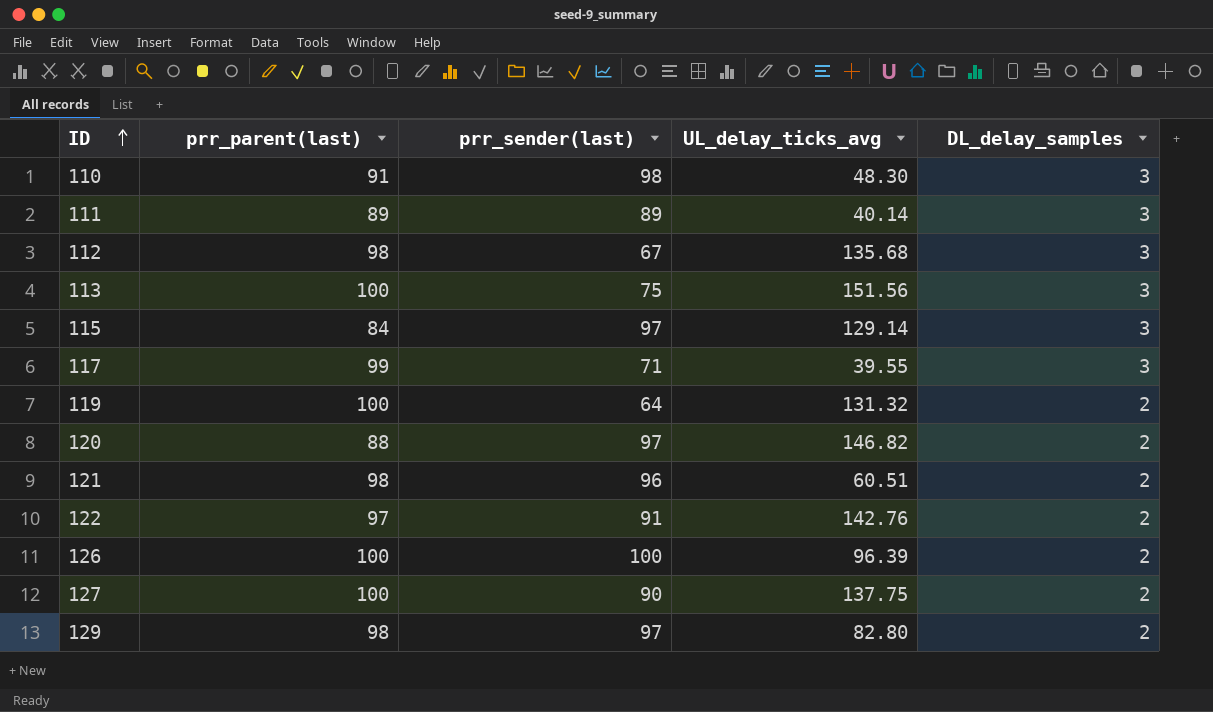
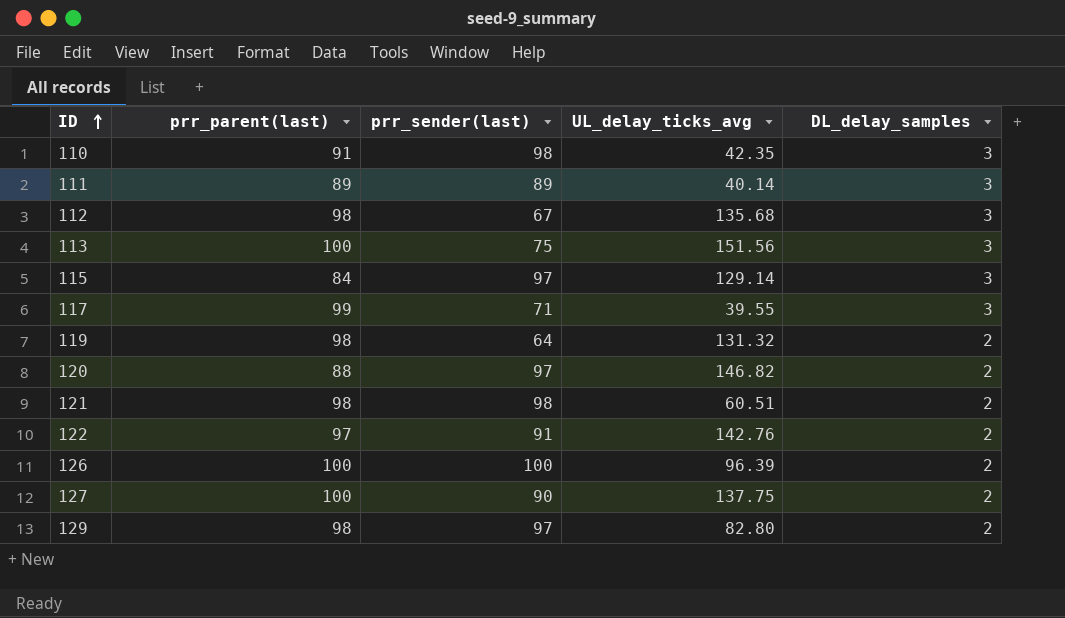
110 | UL_delay_ticks_avg: 48.30 -> 42.35
119 | prr_parent(last): 100 -> 98
121 | prr_sender(last): 96 -> 98

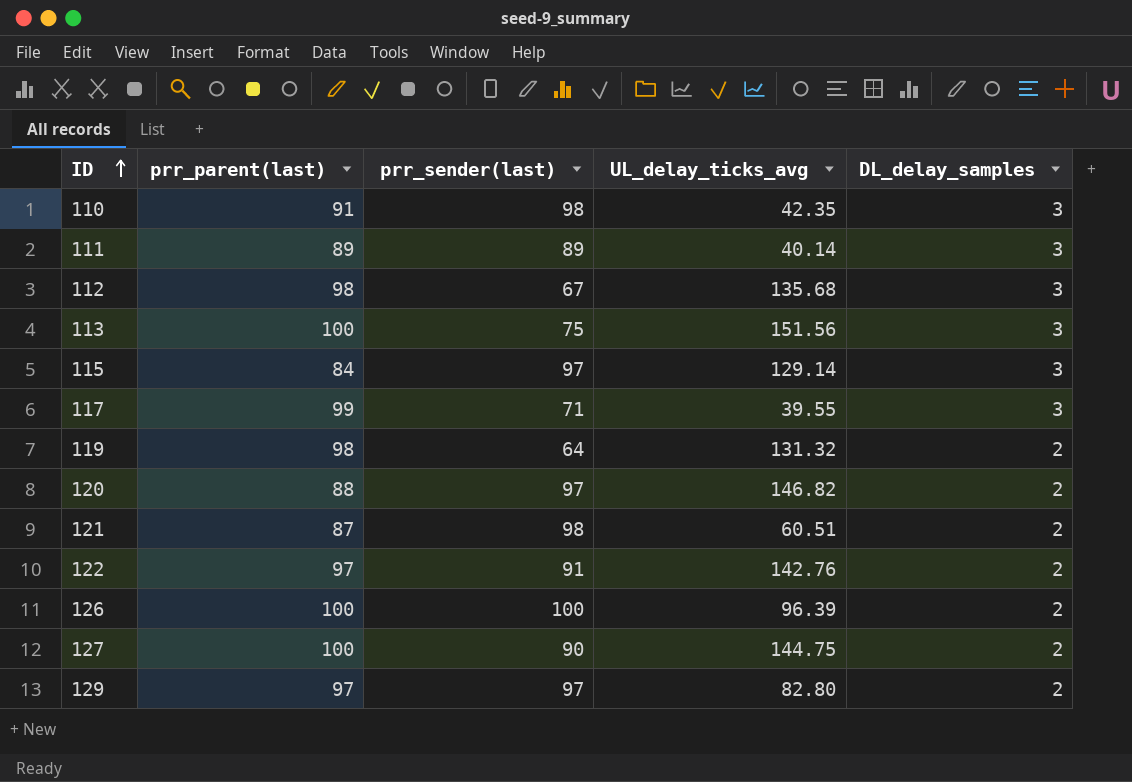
121 | prr_parent(last): 98 -> 87
127 | UL_delay_ticks_avg: 137.75 -> 144.75
129 | prr_parent(last): 98 -> 97

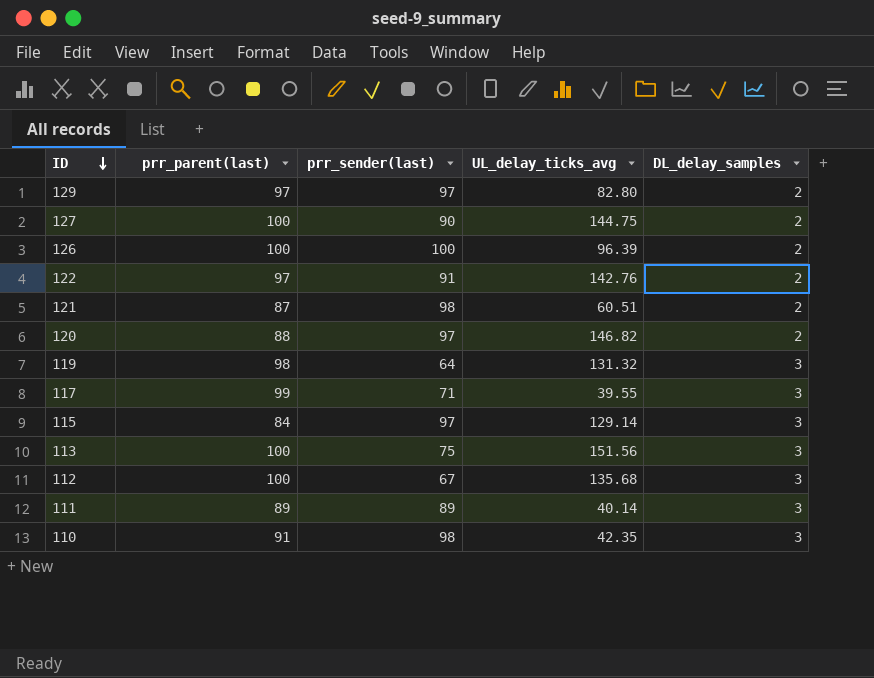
row order: ID ascending -> ID descending
119 | DL_delay_samples: 2 -> 3
112 | prr_parent(last): 98 -> 100

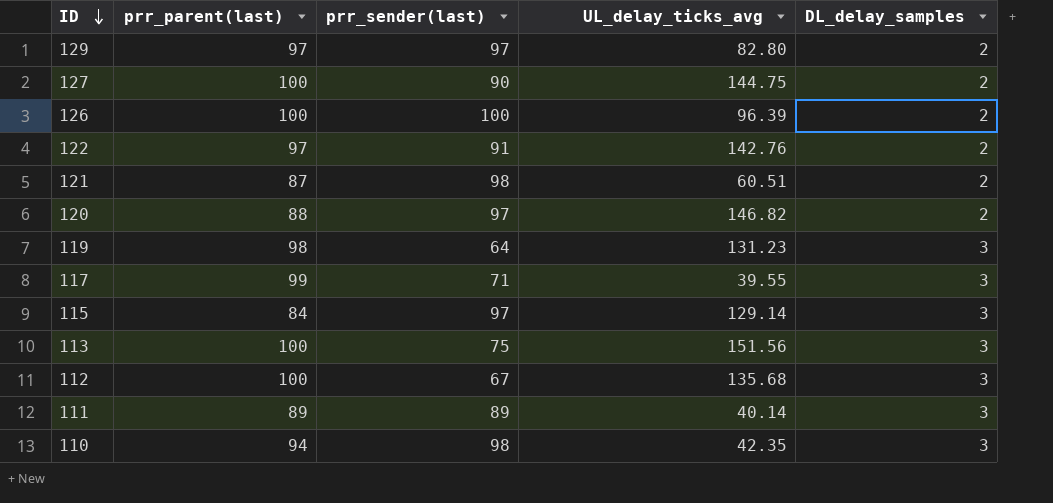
119 | UL_delay_ticks_avg: 131.32 -> 131.23
110 | prr_parent(last): 91 -> 94

